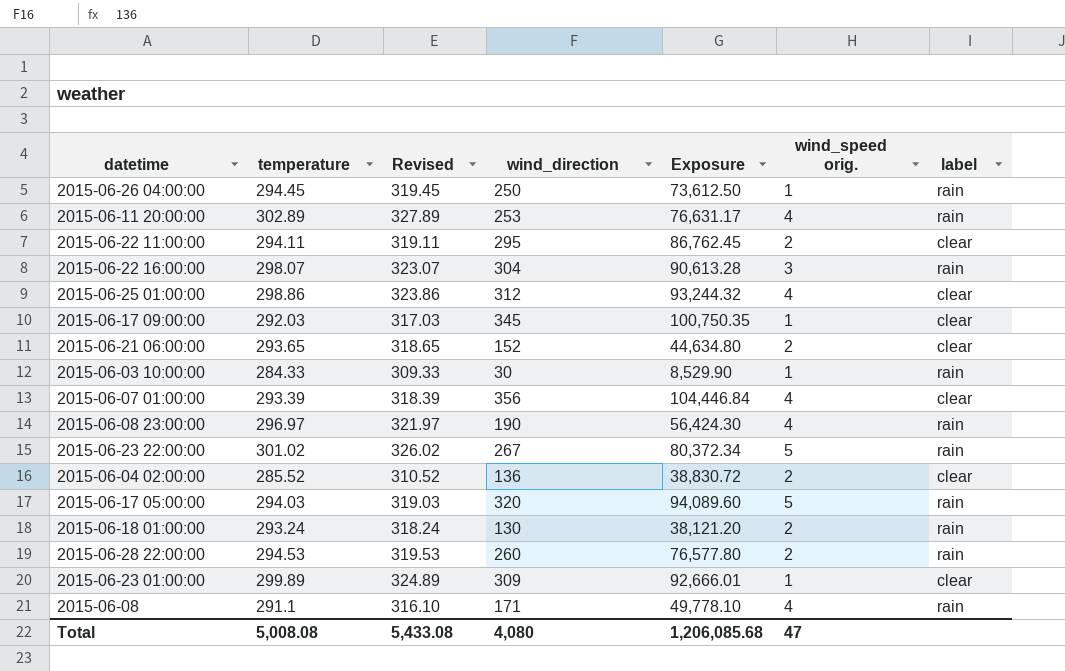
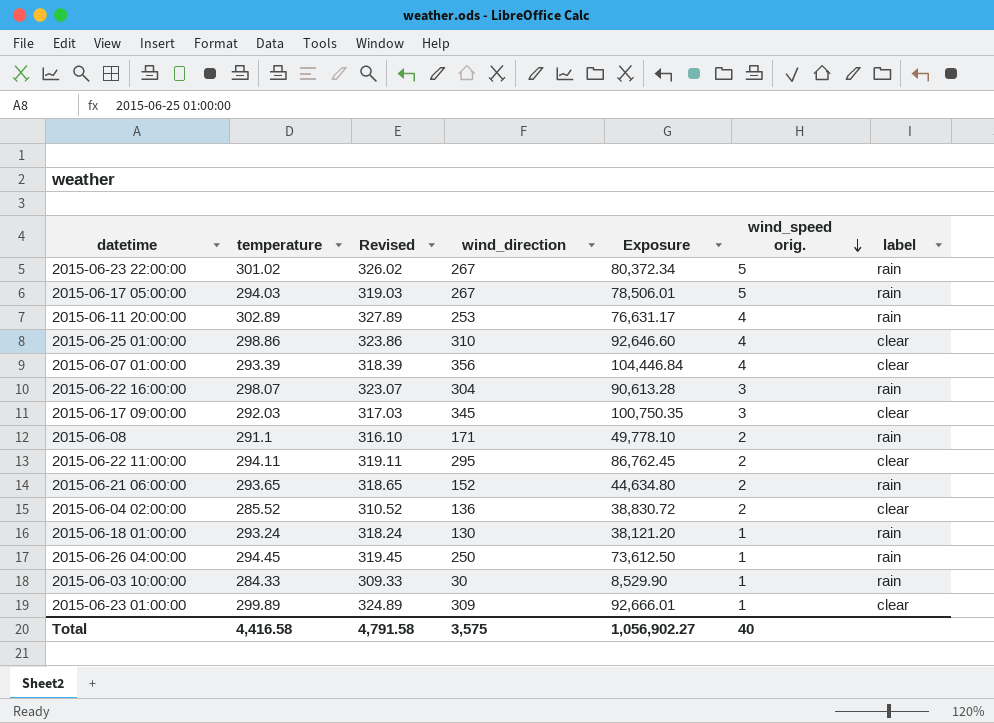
row order: none -> wind_speed orig. descending
row 2015-06-08 23:00:00: 296.97 | 321.97 | 190 | 56,424.30 | 4 | rain -> none
row 2015-06-28 22:00:00: 294.53 | 319.53 | 260 | 76,577.80 | 2 | rain -> none
2015-06-17 05:00:00 | wind_direction: 320 -> 267
2015-06-17 05:00:00 | Exposure: 94,089.60 -> 78,506.01
2015-06-25 01:00:00 | wind_direction: 312 -> 310
2015-06-25 01:00:00 | Exposure: 93,244.32 -> 92,646.60
2015-06-17 09:00:00 | wind_speed orig.: 1 -> 3
2015-06-08 | wind_speed orig.: 4 -> 2
2015-06-21 06:00:00 | label: clear -> rain
2015-06-18 01:00:00 | wind_speed orig.: 2 -> 1
Total | temperature: 5,008.08 -> 4,416.58
Total | Revised: 5,433.08 -> 4,791.58
Total | wind_direction: 4,080 -> 3,575
Total | Exposure: 1,206,085.68 -> 1,056,902.27
Total | wind_speed orig.: 47 -> 40

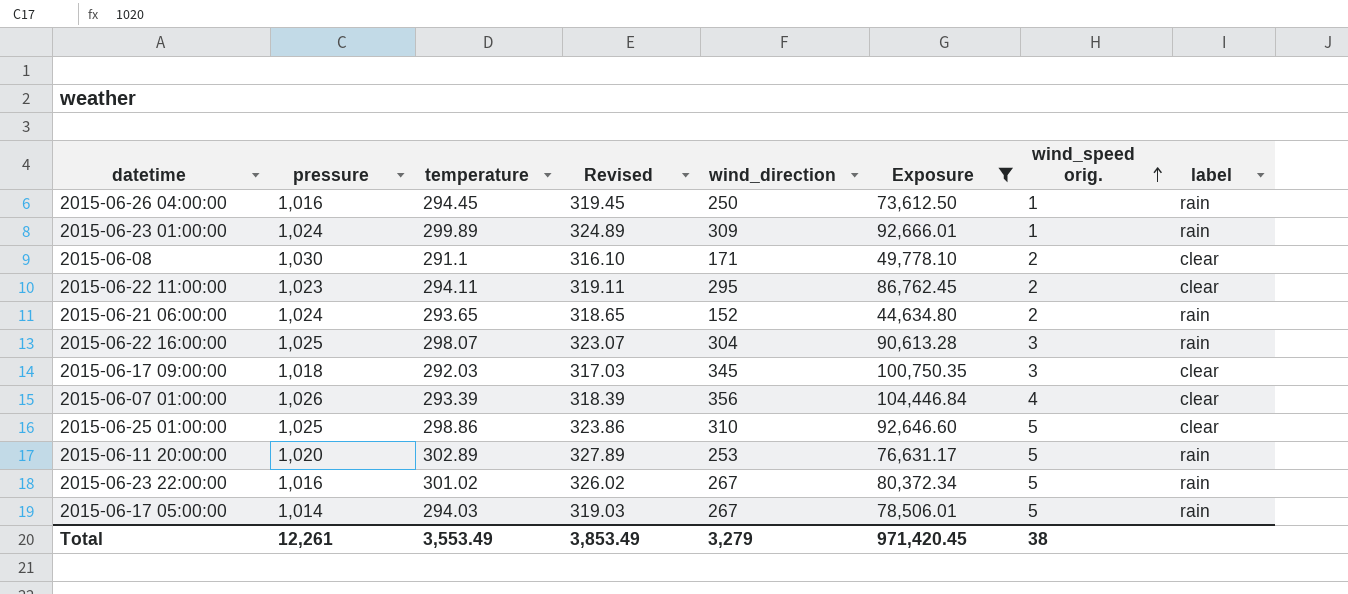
filter: none -> Exposure >= 44,634.80
row order: wind_speed orig. descending -> wind_speed orig. ascending
column pressure | position: none -> 2
2015-06-23 01:00:00 | label: clear -> rain
2015-06-08 | label: rain -> clear
2015-06-25 01:00:00 | wind_speed orig.: 4 -> 5
2015-06-11 20:00:00 | wind_speed orig.: 4 -> 5
Total | temperature: 4,416.58 -> 3,553.49
Total | Revised: 4,791.58 -> 3,853.49
Total | wind_direction: 3,575 -> 3,279
Total | Exposure: 1,056,902.27 -> 971,420.45
Total | wind_speed orig.: 40 -> 38

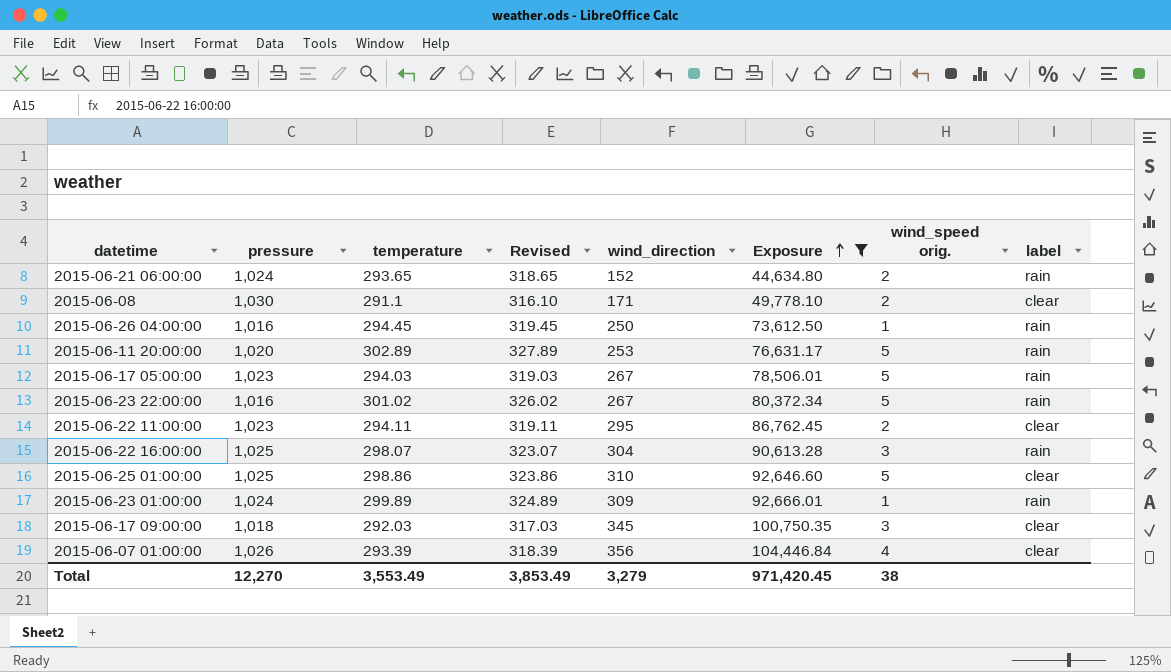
row order: wind_speed orig. ascending -> Exposure ascending
2015-06-17 05:00:00 | pressure: 1,014 -> 1,023
Total | pressure: 12,261 -> 12,270

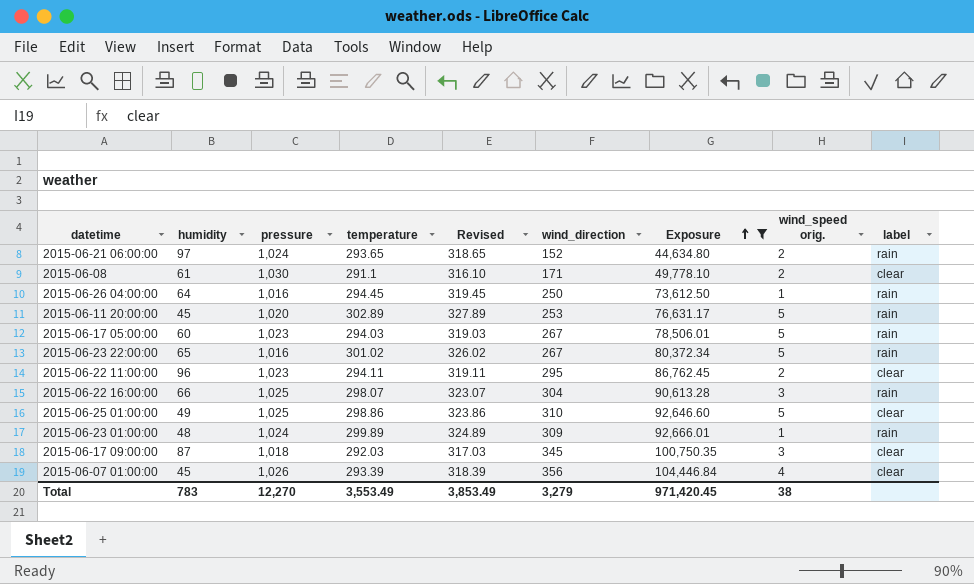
column humidity | position: none -> 2

